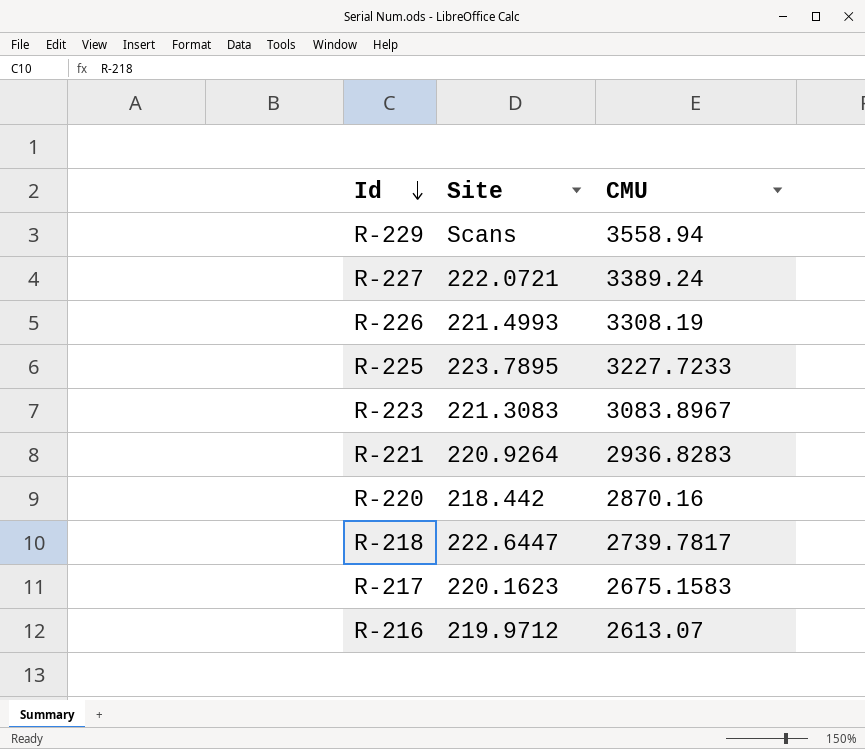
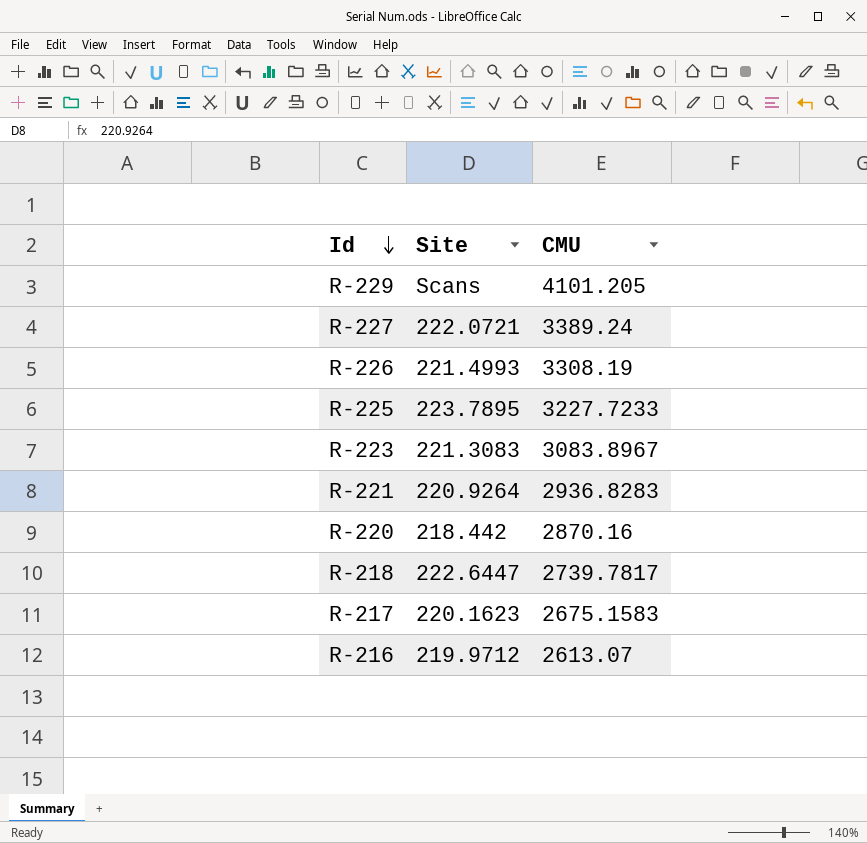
R-229 | CMU: 3558.94 -> 4101.205

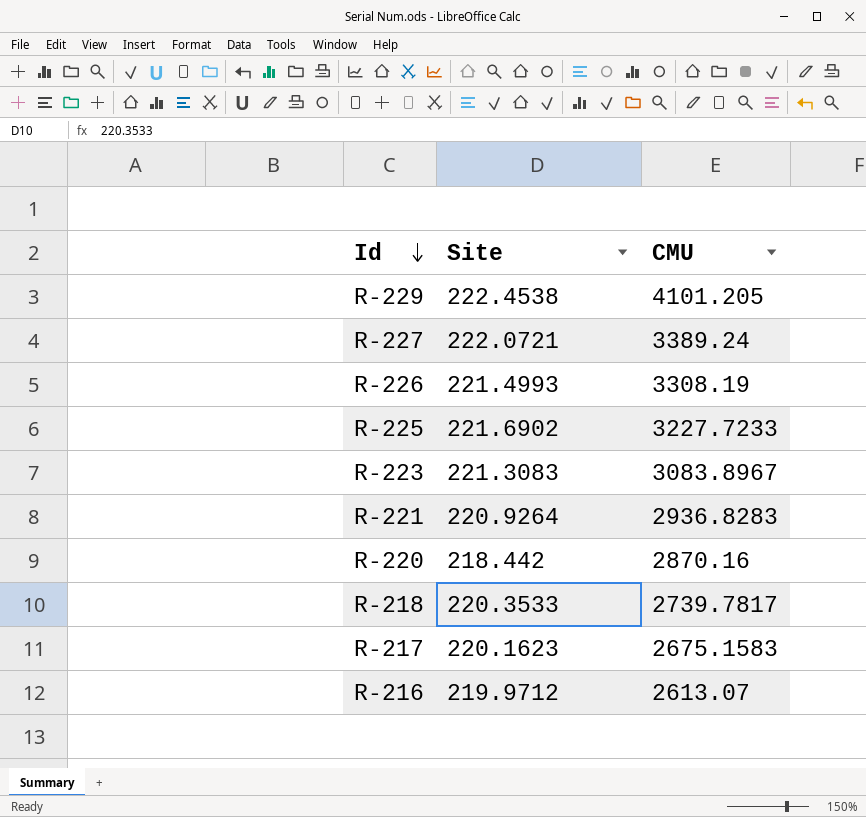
R-229 | Site: Scans -> 222.4538
R-225 | Site: 223.7895 -> 221.6902
R-218 | Site: 222.6447 -> 220.3533

